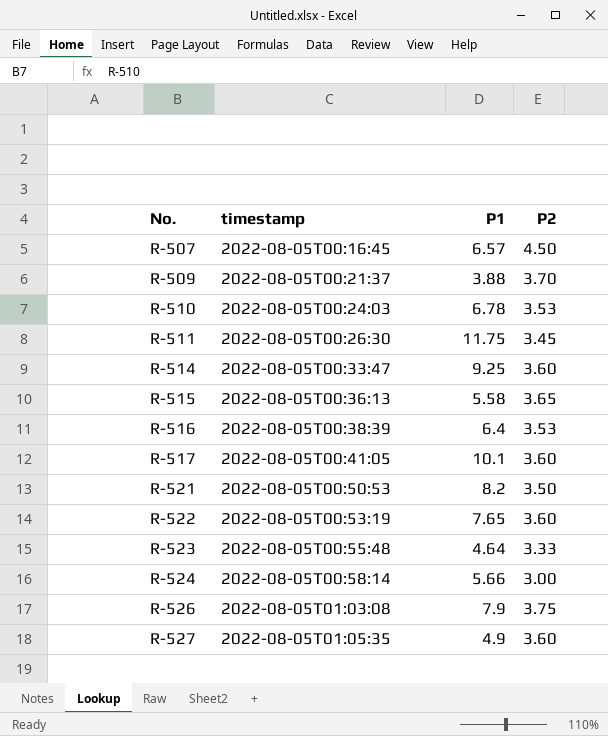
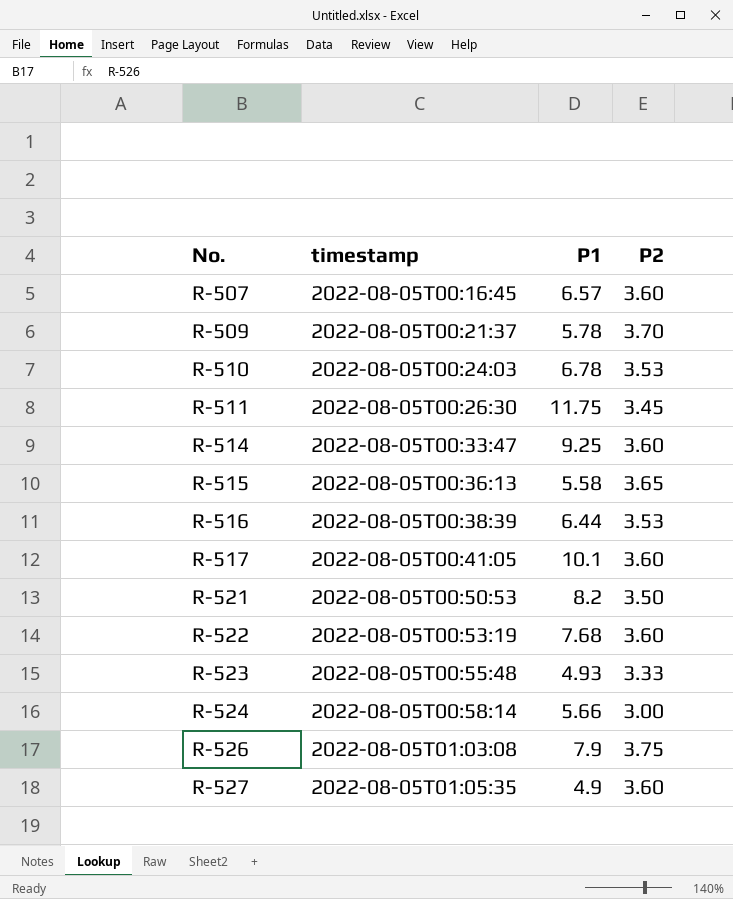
R-507 | P2: 4.50 -> 3.60
R-509 | P1: 3.88 -> 5.78
R-516 | P1: 6.4 -> 6.44
R-522 | P1: 7.65 -> 7.68
R-523 | P1: 4.64 -> 4.93

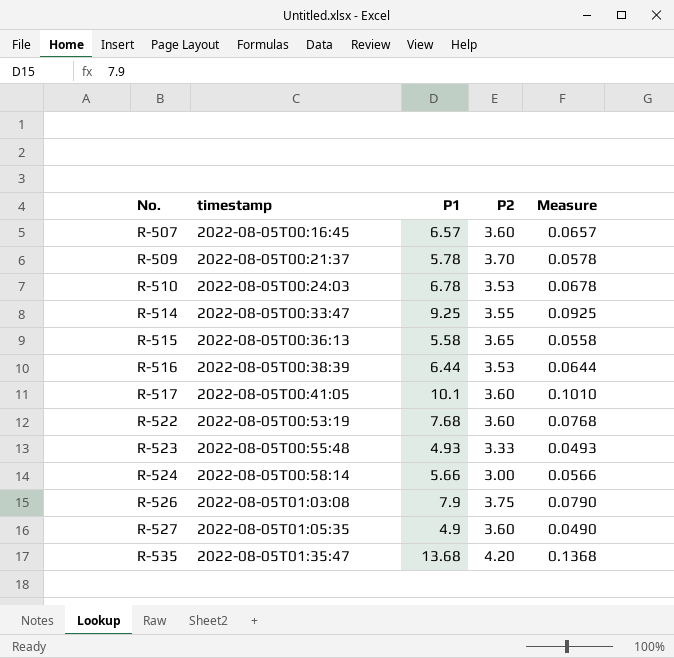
column Measure | formula: none -> [P1] * 0.01
row R-511: 2022-08-05T00:26:30 | 11.75 | 3.45 -> none
row R-521: 2022-08-05T00:50:53 | 8.2 | 3.50 -> none
R-514 | P2: 3.60 -> 3.55
row R-535: none -> 2022-08-05T01:35:47 | 13.68 | 4.20 | 0.1368

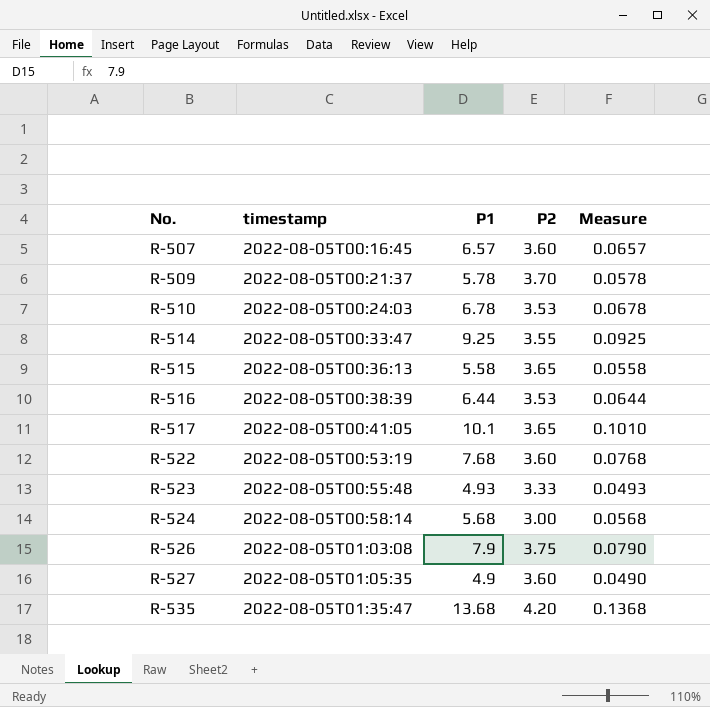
R-517 | P2: 3.60 -> 3.65
R-524 | P1: 5.66 -> 5.68
R-524 | Measure: 0.0566 -> 0.0568

